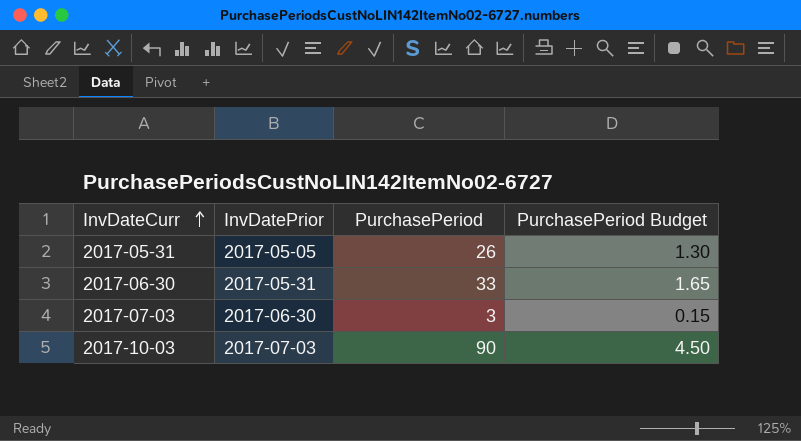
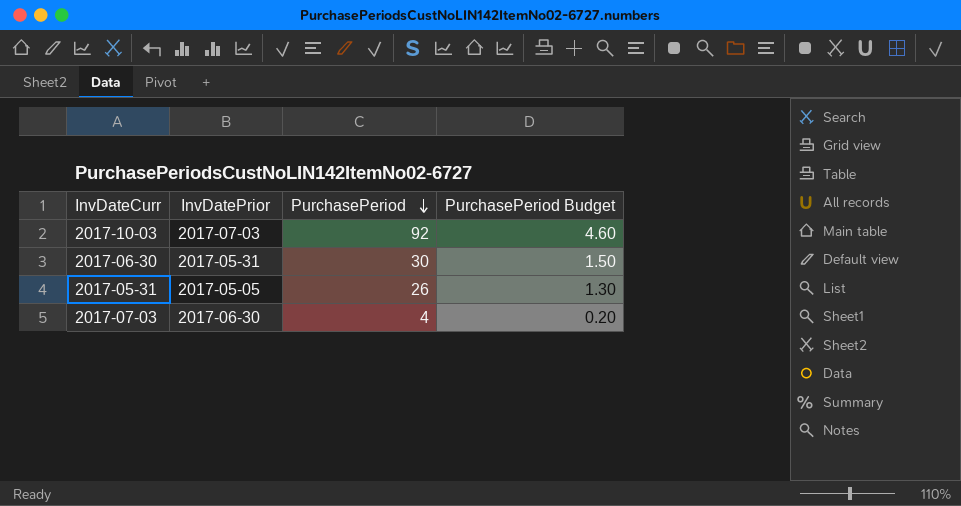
row order: InvDateCurr ascending -> PurchasePeriod descending
2017-10-03 | PurchasePeriod: 90 -> 92
2017-10-03 | PurchasePeriod Budget: 4.50 -> 4.60
2017-06-30 | PurchasePeriod: 33 -> 30
2017-06-30 | PurchasePeriod Budget: 1.65 -> 1.50
2017-07-03 | PurchasePeriod: 3 -> 4
2017-07-03 | PurchasePeriod Budget: 0.15 -> 0.20

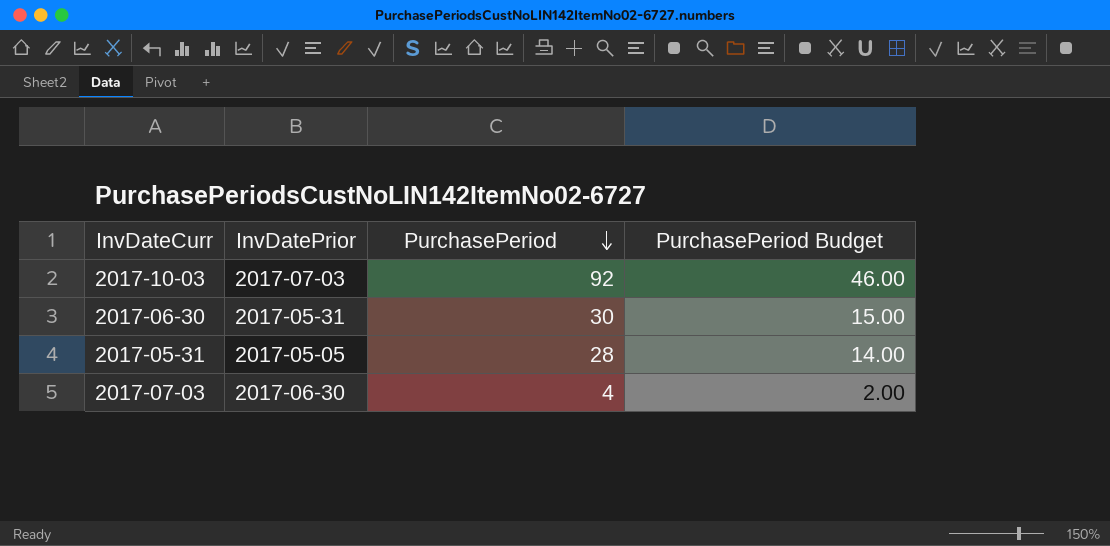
column PurchasePeriod Budget | formula: [PurchasePeriod] * 0.05 -> [PurchasePeriod] * 0.5
2017-05-31 | PurchasePeriod: 26 -> 28

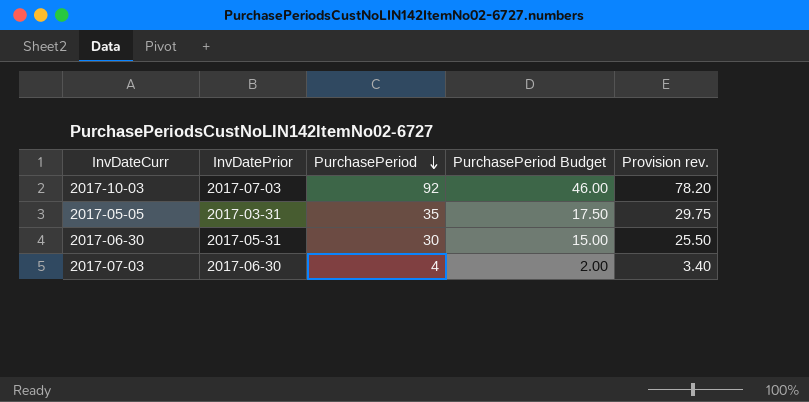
column Provision rev. | formula: none -> [PurchasePeriod] * 0.85
row 2017-05-31: 2017-05-05 | 28 | 14.00 -> none
row 2017-05-05: none -> 2017-03-31 | 35 | 17.50 | 29.75

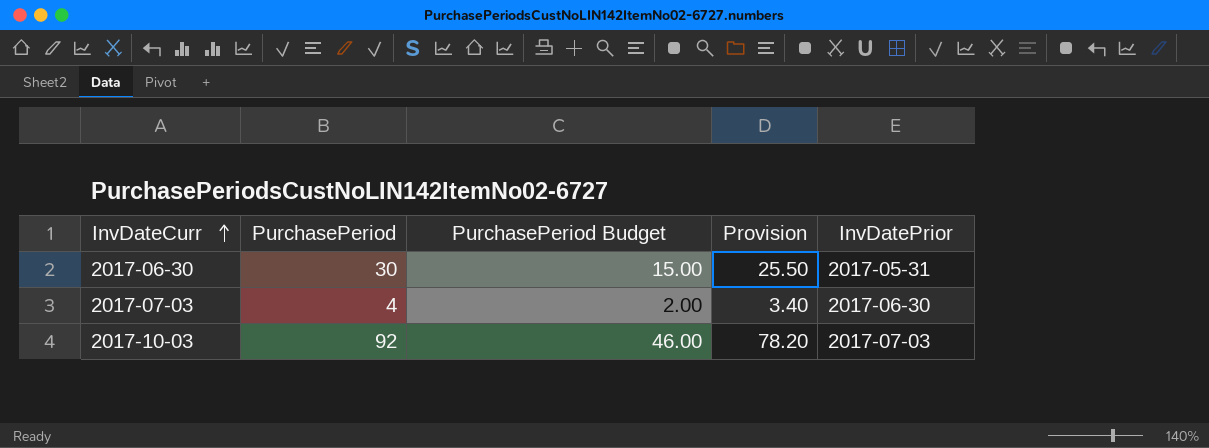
row order: PurchasePeriod descending -> InvDateCurr ascending
column name: Provision rev. -> Provision
column InvDatePrior | position: 2 -> 5
row 2017-05-05: 2017-03-31 | 35 | 17.50 | 29.75 -> none

